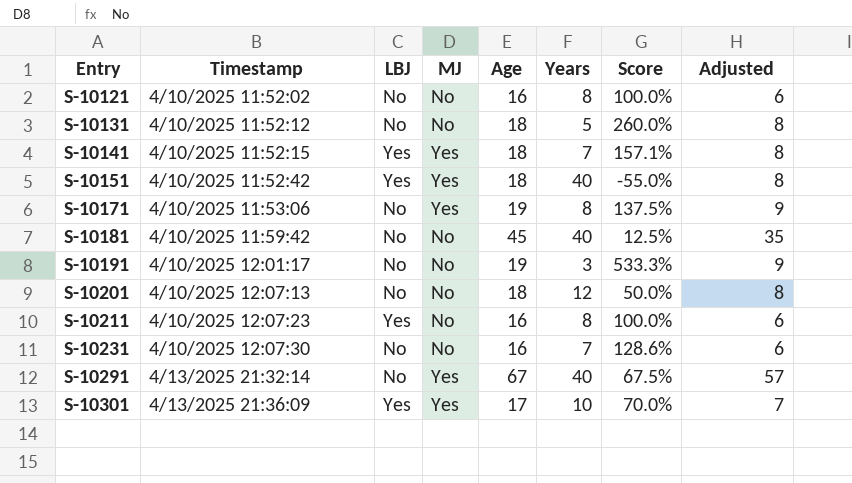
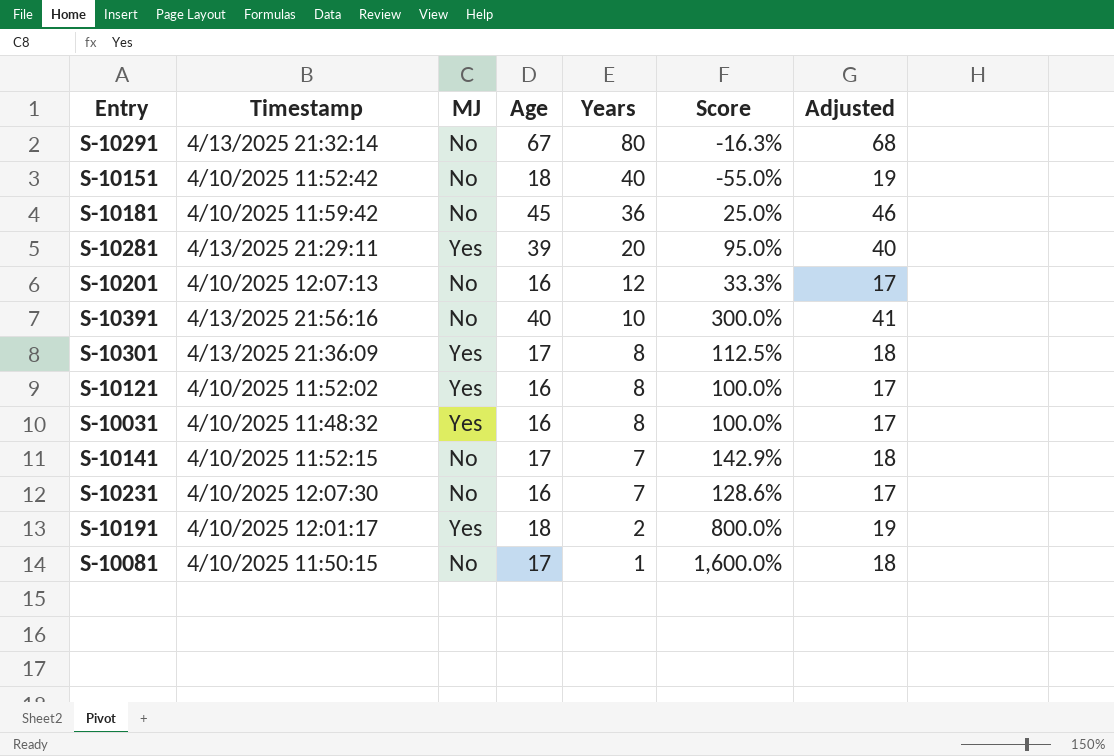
row order: Entry ascending -> Years descending
column LBJ | position: 3 -> none
column Adjusted | formula: [Age] - 10 -> [Age] + 1
row S-10131: 4/10/2025 11:52:12 | No | No | 18 | 5 | 260.0% | 8 -> none
row S-10171: 4/10/2025 11:53:06 | No | Yes | 19 | 8 | 137.5% | 9 -> none
row S-10211: 4/10/2025 12:07:23 | Yes | No | 16 | 8 | 100.0% | 6 -> none
S-10291 | MJ: Yes -> No
S-10291 | Years: 40 -> 80
S-10291 | Score: 67.5% -> -16.3%
S-10151 | MJ: Yes -> No
S-10181 | Years: 40 -> 36
S-10181 | Score: 12.5% -> 25.0%
row S-10281: none -> 4/13/2025 21:29:11 | Yes | 39 | 20 | 95.0% | 40
S-10201 | Age: 18 -> 16
S-10201 | Score: 50.0% -> 33.3%
row S-10391: none -> 4/13/2025 21:56:16 | No | 40 | 10 | 300.0% | 41
S-10301 | Years: 10 -> 8
S-10301 | Score: 70.0% -> 112.5%
S-10121 | MJ: No -> Yes
row S-10031: none -> 4/10/2025 11:48:32 | Yes | 16 | 8 | 100.0% | 17
S-10141 | MJ: Yes -> No
S-10141 | Age: 18 -> 17
S-10141 | Score: 157.1% -> 142.9%
S-10191 | MJ: No -> Yes
S-10191 | Age: 19 -> 18
S-10191 | Years: 3 -> 2
S-10191 | Score: 533.3% -> 800.0%
row S-10081: none -> 4/10/2025 11:50:15 | No | 17 | 1 | 1,600.0% | 18

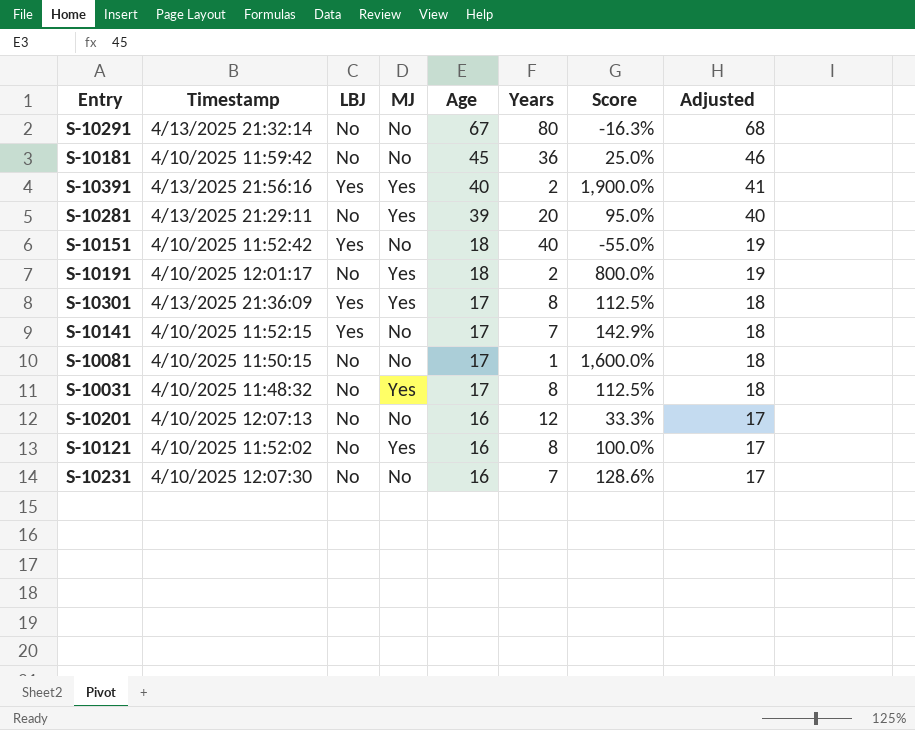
row order: Years descending -> Age descending
column LBJ | position: none -> 3
S-10391 | MJ: No -> Yes
S-10391 | Years: 10 -> 2
S-10391 | Score: 300.0% -> 1,900.0%
S-10031 | Age: 16 -> 17
S-10031 | Score: 100.0% -> 112.5%
S-10031 | Adjusted: 17 -> 18

